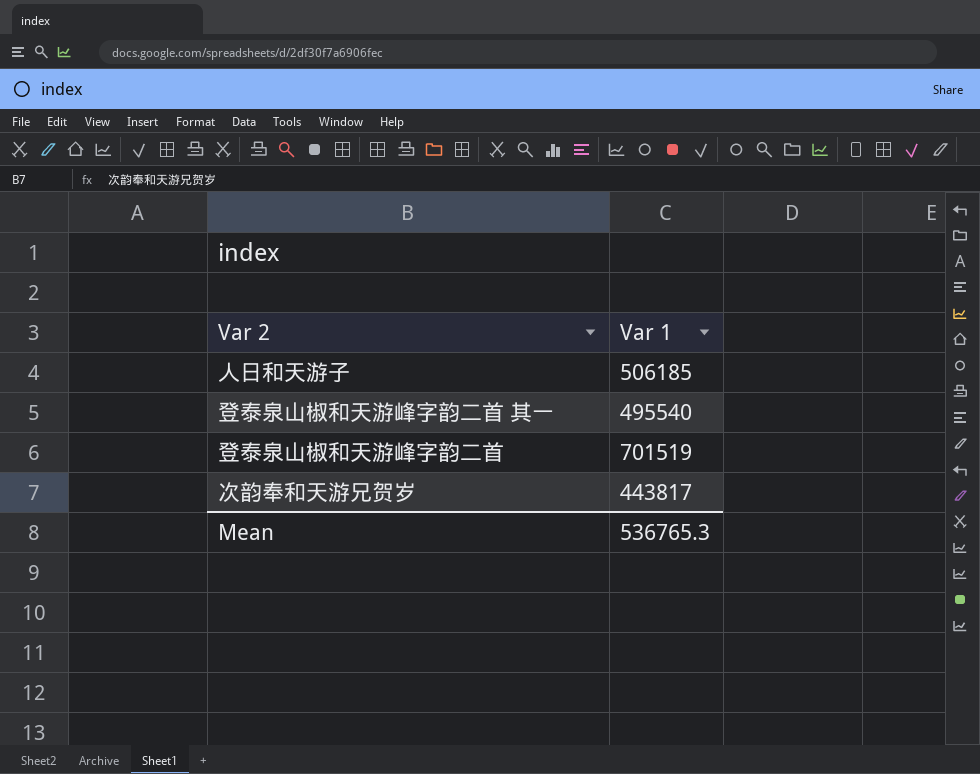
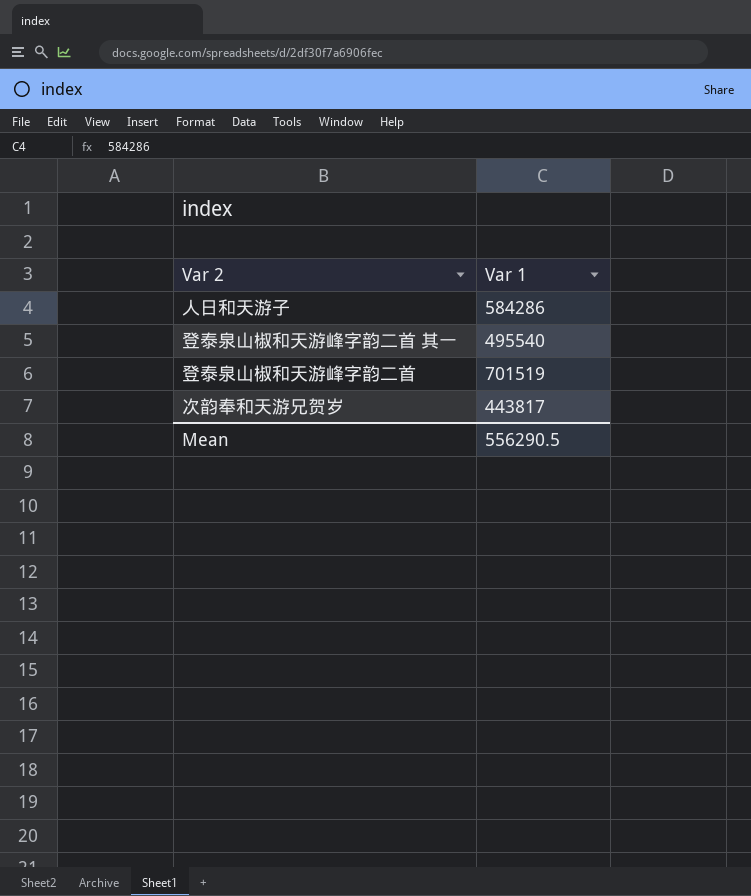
人日和天游子 | Var 1: 506185 -> 584286
Mean | Var 1: 536765.3 -> 556290.5

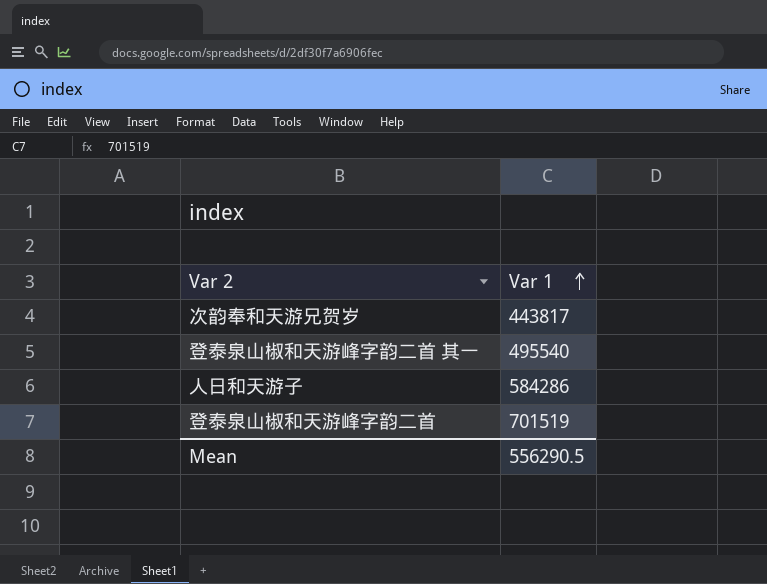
row order: none -> Var 1 ascending

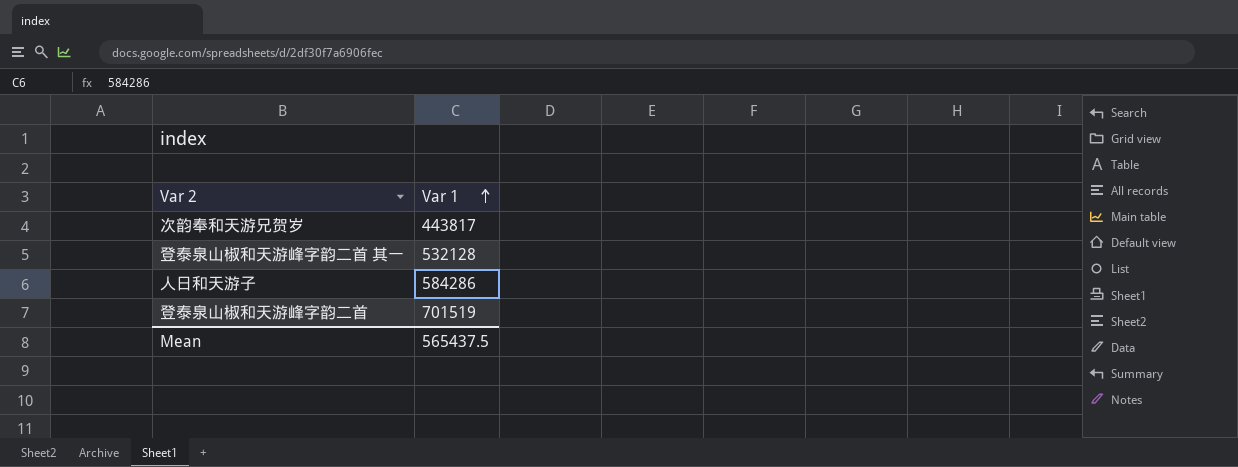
登泰泉山椒和天游峰字韵二首 其一 | Var 1: 495540 -> 532128
Mean | Var 1: 556290.5 -> 565437.5

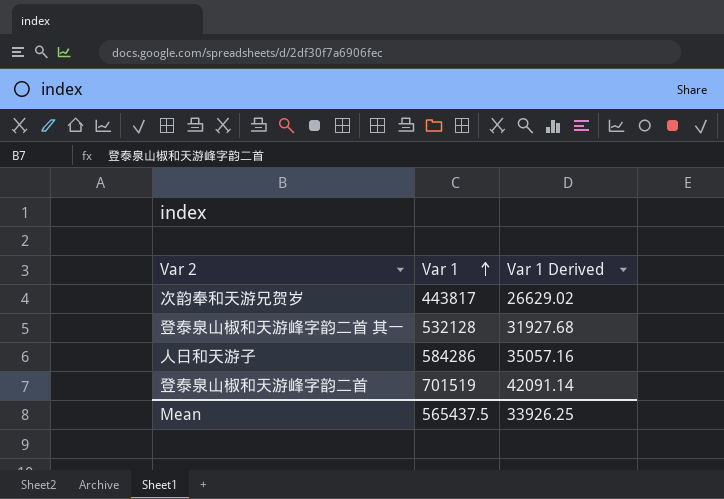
column Var 1 Derived | formula: none -> [Var 1] * 0.06

